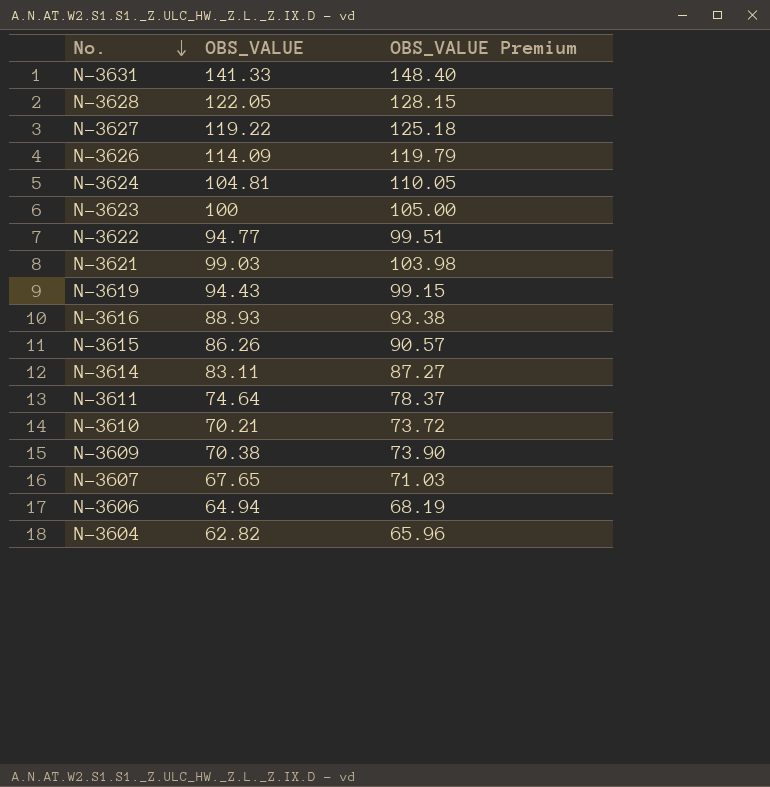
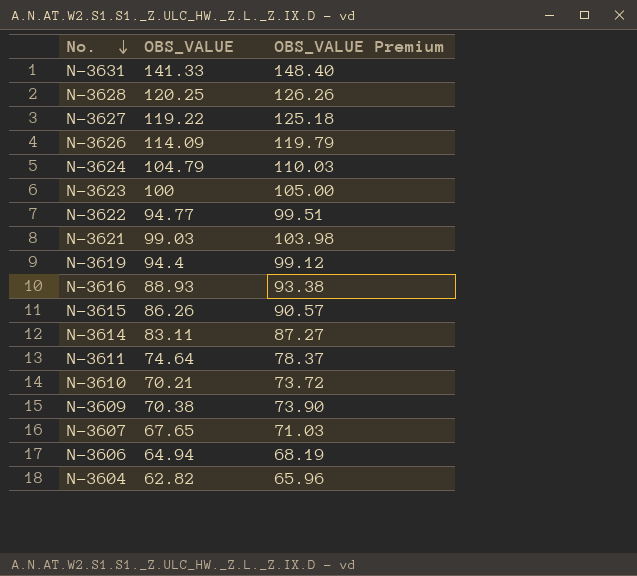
N-3628 | OBS_VALUE: 122.05 -> 120.25
N-3628 | OBS_VALUE Premium: 128.15 -> 126.26
N-3624 | OBS_VALUE: 104.81 -> 104.79
N-3624 | OBS_VALUE Premium: 110.05 -> 110.03
N-3619 | OBS_VALUE: 94.43 -> 94.4
N-3619 | OBS_VALUE Premium: 99.15 -> 99.12

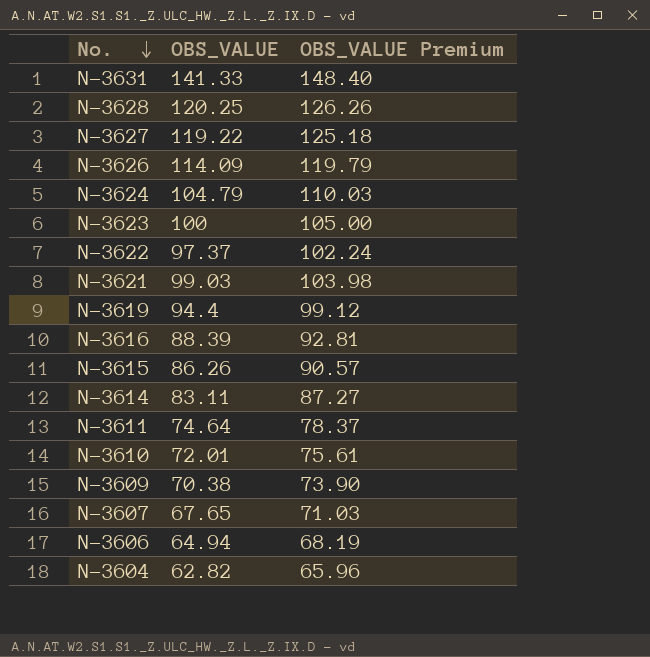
N-3622 | OBS_VALUE: 94.77 -> 97.37
N-3622 | OBS_VALUE Premium: 99.51 -> 102.24
N-3616 | OBS_VALUE: 88.93 -> 88.39
N-3616 | OBS_VALUE Premium: 93.38 -> 92.81
N-3610 | OBS_VALUE: 70.21 -> 72.01
N-3610 | OBS_VALUE Premium: 73.72 -> 75.61

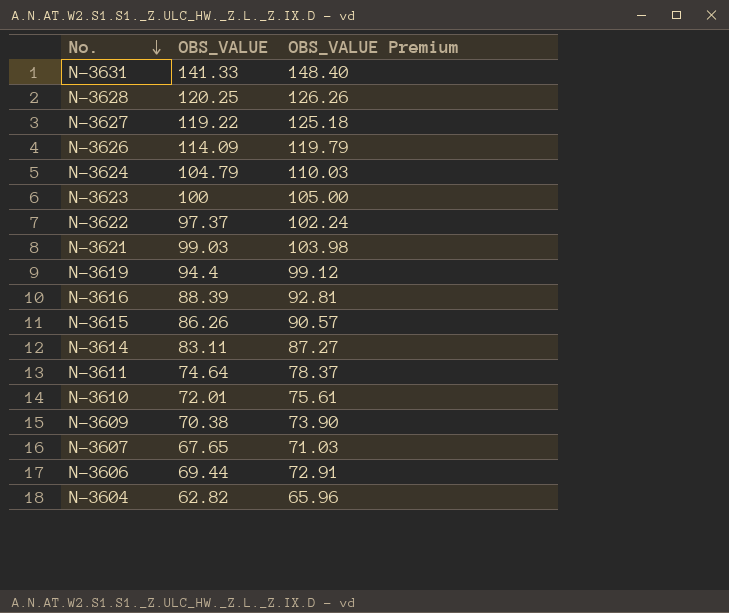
N-3606 | OBS_VALUE: 64.94 -> 69.44
N-3606 | OBS_VALUE Premium: 68.19 -> 72.91

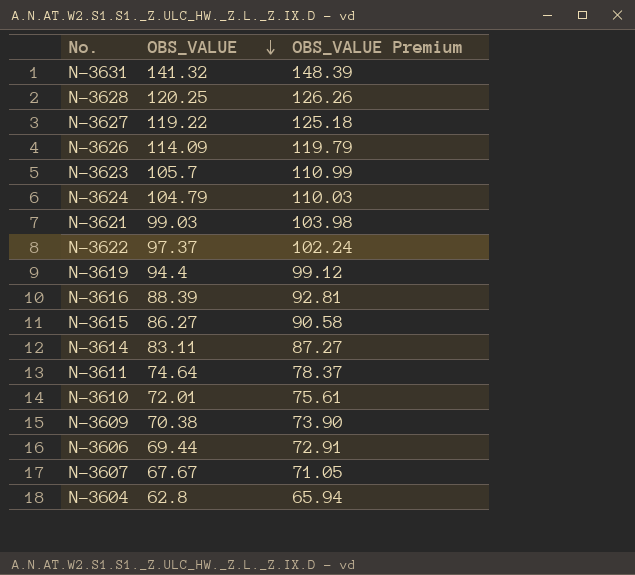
row order: No. descending -> OBS_VALUE descending
N-3631 | OBS_VALUE: 141.33 -> 141.32
N-3631 | OBS_VALUE Premium: 148.40 -> 148.39
N-3623 | OBS_VALUE: 100 -> 105.7
N-3623 | OBS_VALUE Premium: 105.00 -> 110.99
N-3615 | OBS_VALUE: 86.26 -> 86.27
N-3615 | OBS_VALUE Premium: 90.57 -> 90.58
N-3607 | OBS_VALUE: 67.65 -> 67.67
N-3607 | OBS_VALUE Premium: 71.03 -> 71.05
N-3604 | OBS_VALUE: 62.82 -> 62.8
N-3604 | OBS_VALUE Premium: 65.96 -> 65.94

